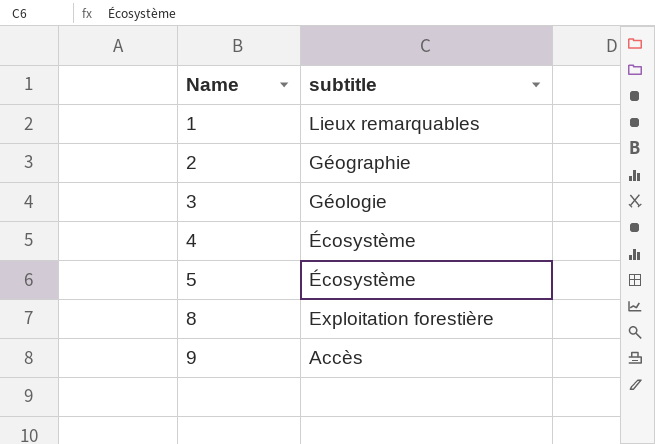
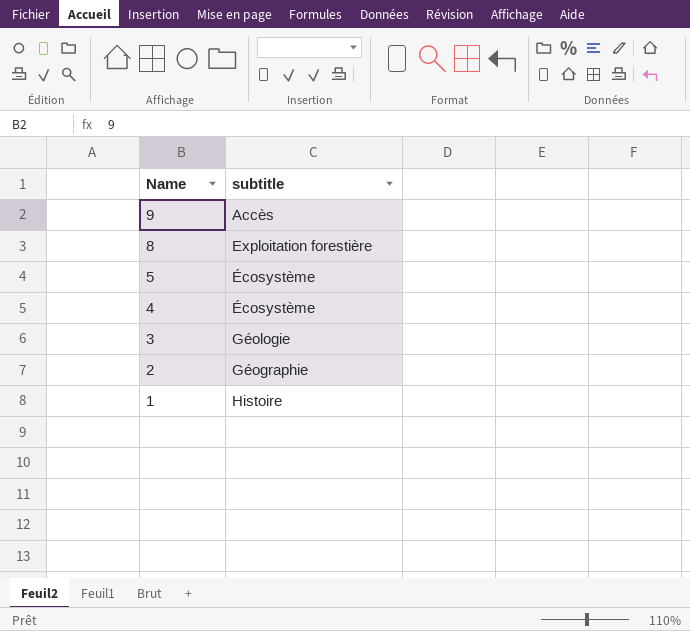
row order: Name ascending -> Name descending
1 | subtitle: Lieux remarquables -> Histoire

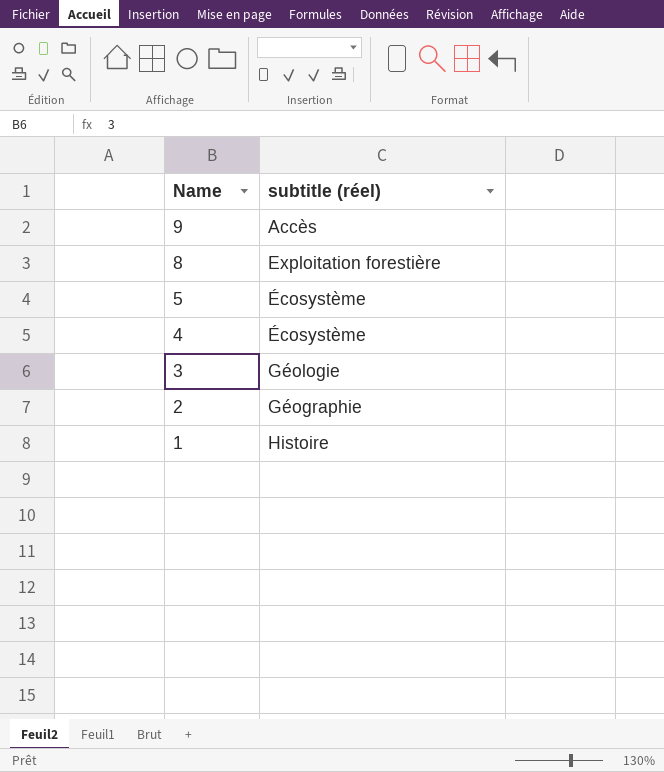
column name: subtitle -> subtitle (réel)

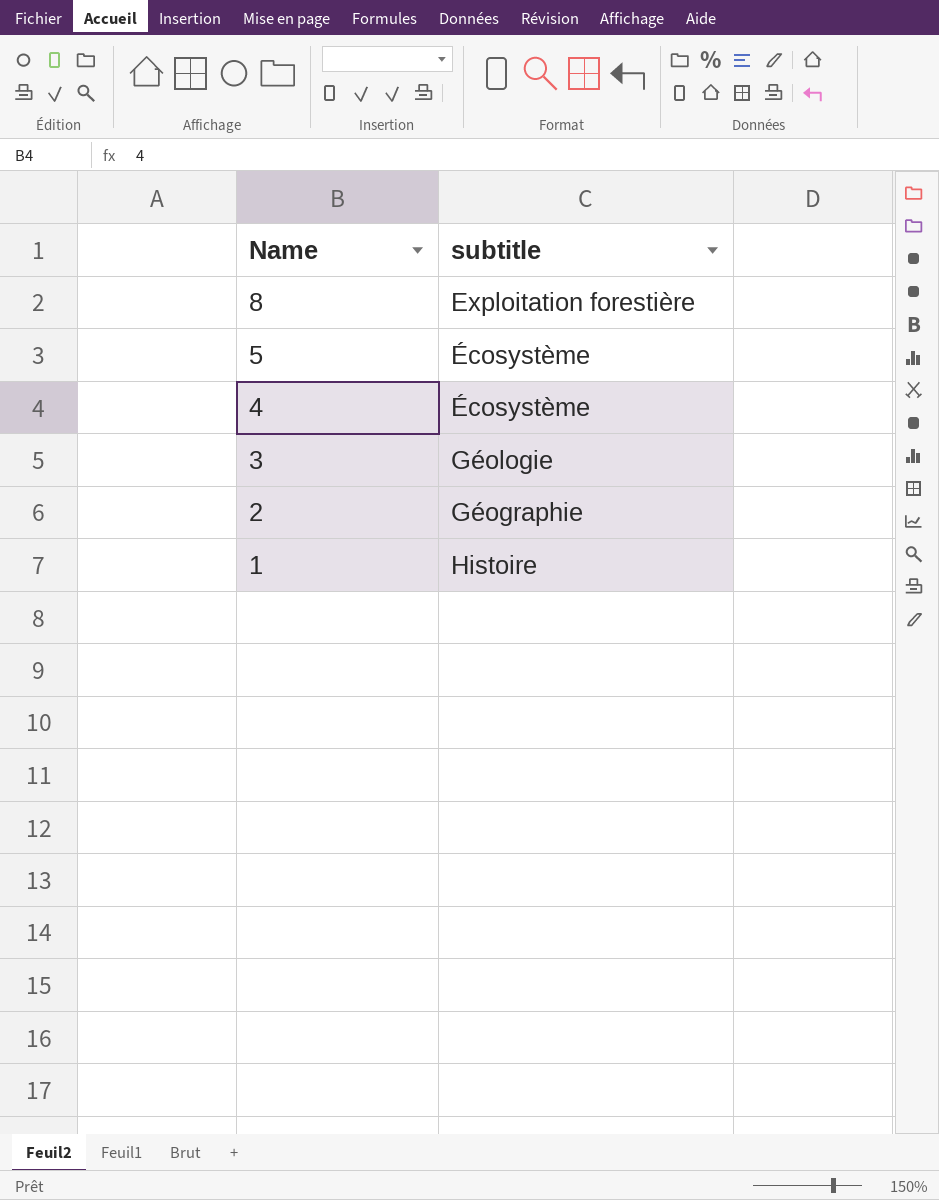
column name: subtitle (réel) -> subtitle
row 9: Accès -> none

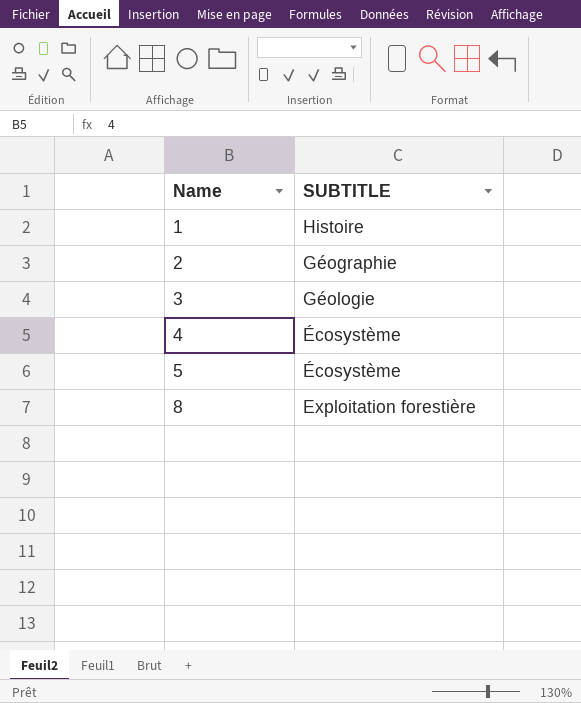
row order: Name descending -> Name ascending
column name: subtitle -> SUBTITLE

